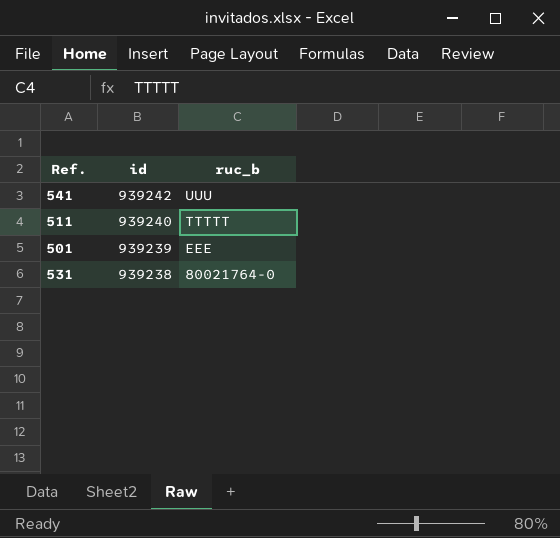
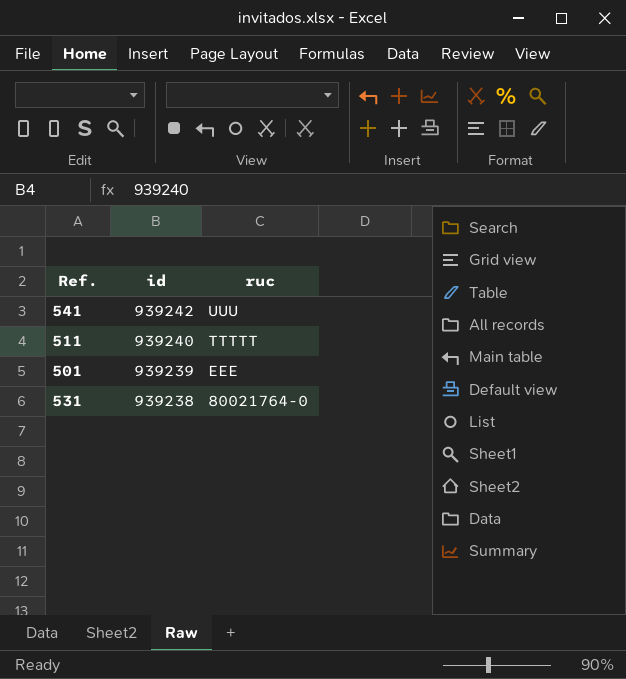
column name: ruc_b -> ruc

